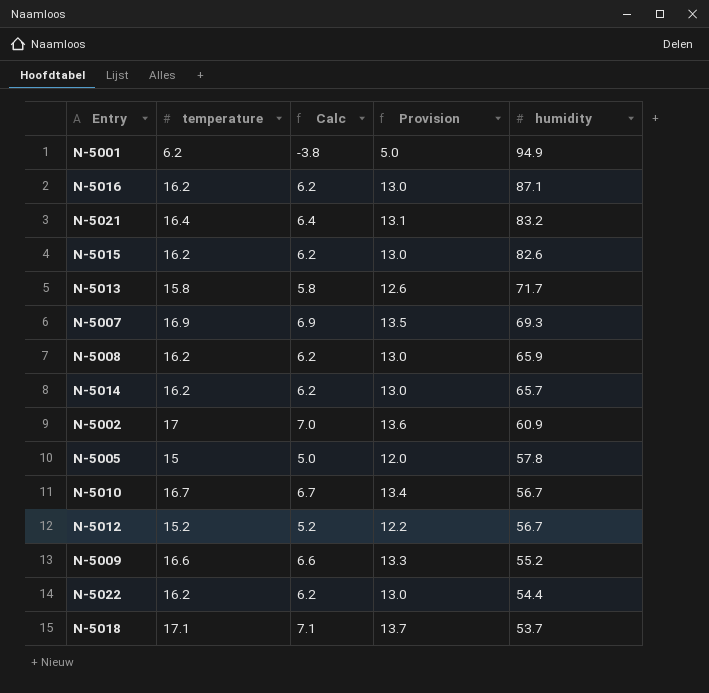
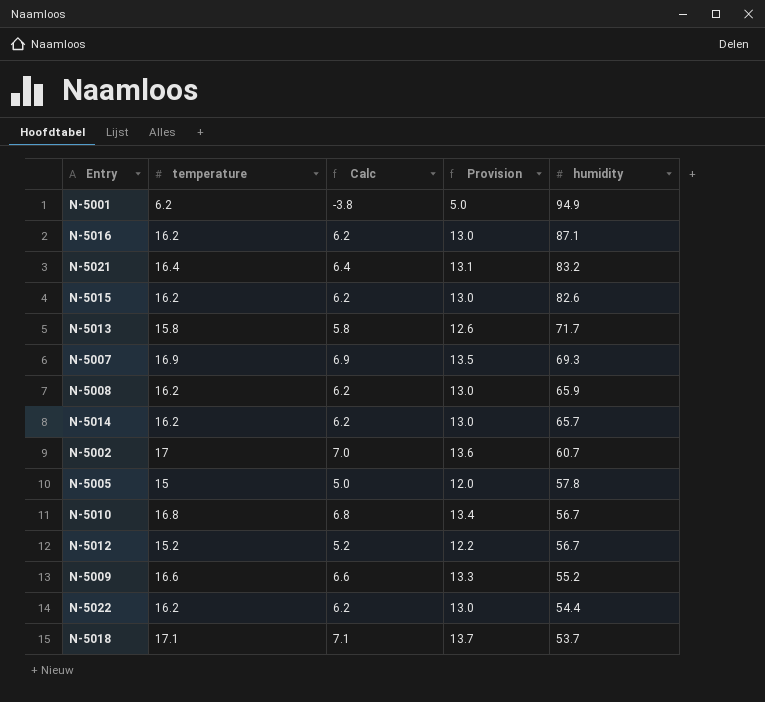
N-5002 | humidity: 60.9 -> 60.7
N-5010 | temperature: 16.7 -> 16.8
N-5010 | Calc: 6.7 -> 6.8

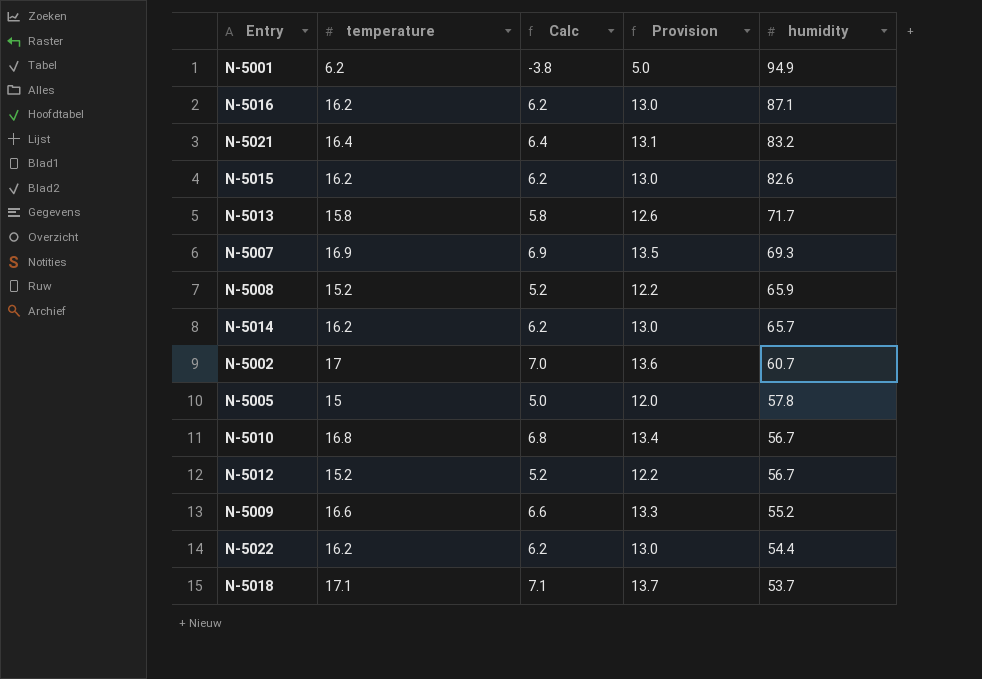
N-5008 | temperature: 16.2 -> 15.2
N-5008 | Calc: 6.2 -> 5.2
N-5008 | Provision: 13.0 -> 12.2

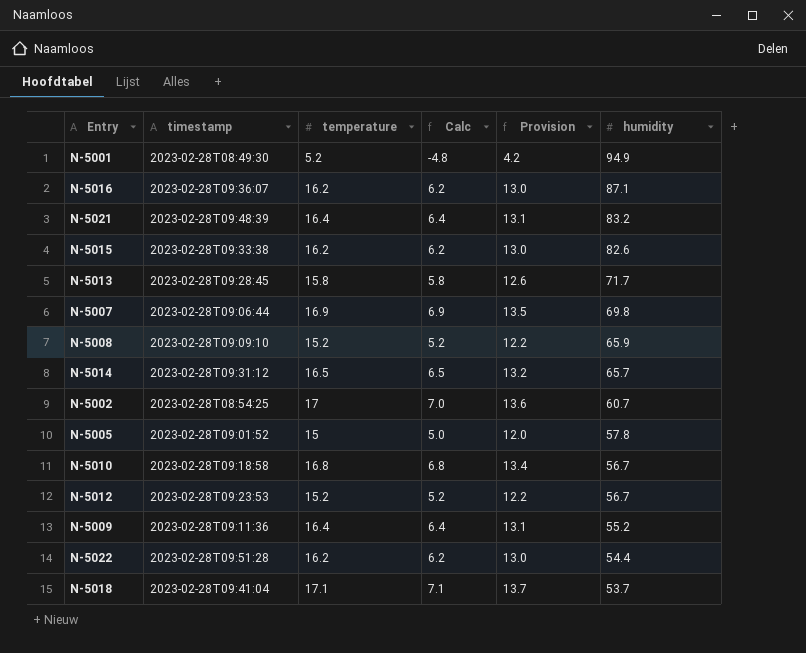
column timestamp | position: none -> 2
N-5001 | temperature: 6.2 -> 5.2
N-5001 | Calc: -3.8 -> -4.8
N-5001 | Provision: 5.0 -> 4.2
N-5007 | humidity: 69.3 -> 69.8
N-5014 | temperature: 16.2 -> 16.5
N-5014 | Calc: 6.2 -> 6.5
N-5014 | Provision: 13.0 -> 13.2
N-5009 | temperature: 16.6 -> 16.4
N-5009 | Calc: 6.6 -> 6.4
N-5009 | Provision: 13.3 -> 13.1

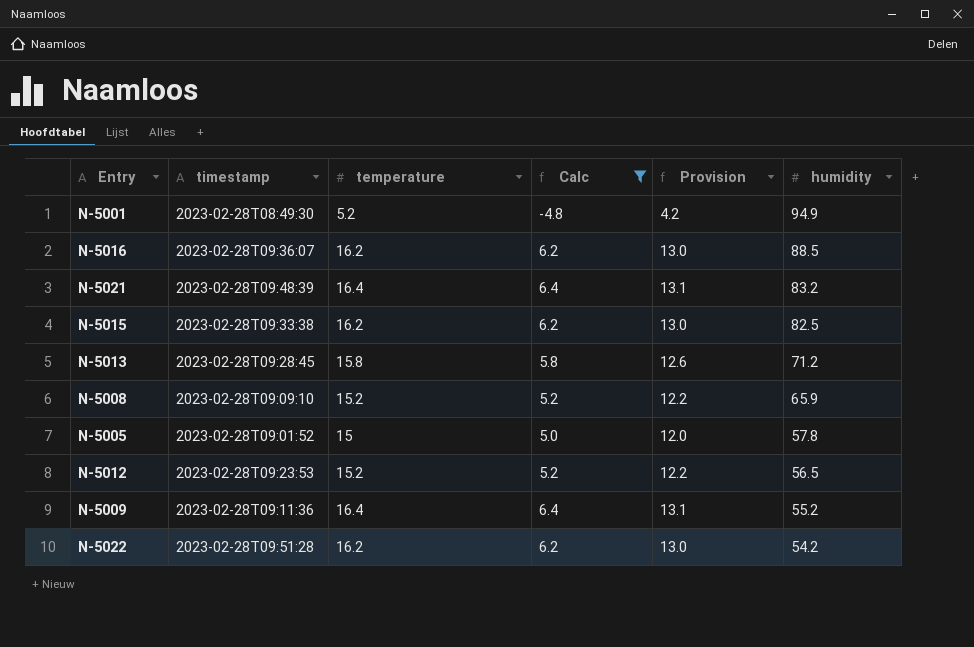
filter: none -> Calc <= 6.4
N-5016 | humidity: 87.1 -> 88.5
N-5015 | humidity: 82.6 -> 82.5
N-5013 | humidity: 71.7 -> 71.2
N-5012 | humidity: 56.7 -> 56.5
N-5022 | humidity: 54.4 -> 54.2

